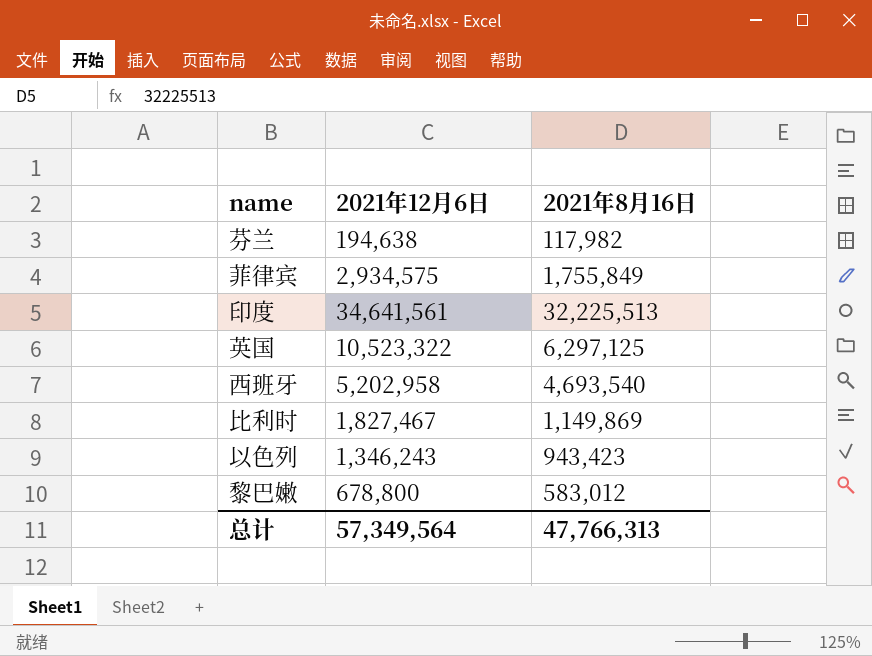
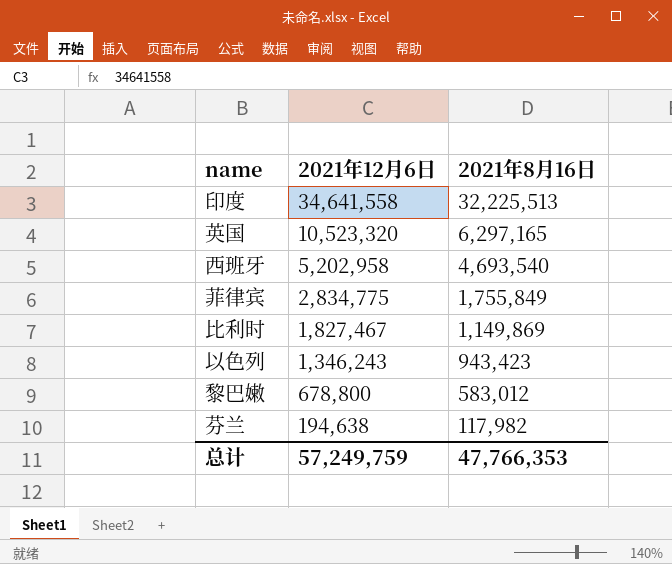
row order: none -> 2021年12月6日 descending
印度 | 2021年12月6日: 34,641,561 -> 34,641,558
英国 | 2021年12月6日: 10,523,322 -> 10,523,320
英国 | 2021年8月16日: 6,297,125 -> 6,297,165
菲律宾 | 2021年12月6日: 2,934,575 -> 2,834,775
总计 | 2021年12月6日: 57,349,564 -> 57,249,759
总计 | 2021年8月16日: 47,766,313 -> 47,766,353

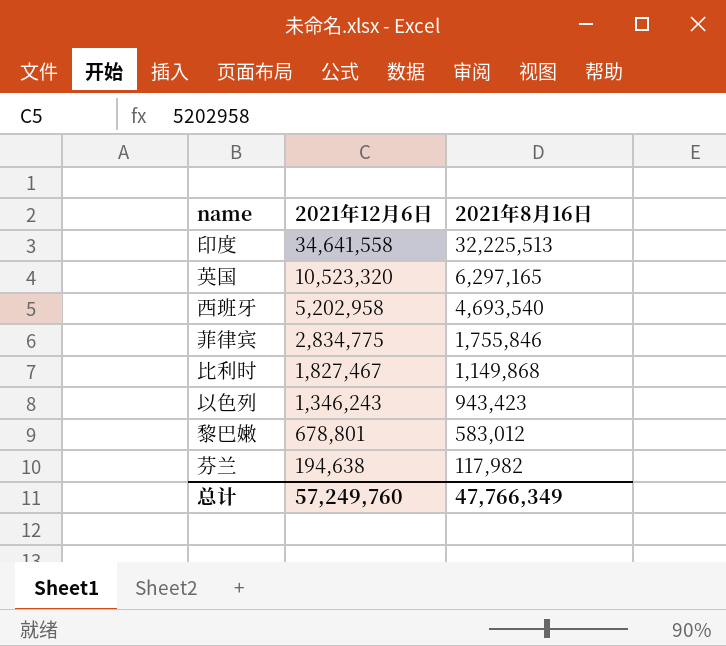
菲律宾 | 2021年8月16日: 1,755,849 -> 1,755,846
比利时 | 2021年8月16日: 1,149,869 -> 1,149,868
黎巴嫩 | 2021年12月6日: 678,800 -> 678,801
总计 | 2021年12月6日: 57,249,759 -> 57,249,760
总计 | 2021年8月16日: 47,766,353 -> 47,766,349

